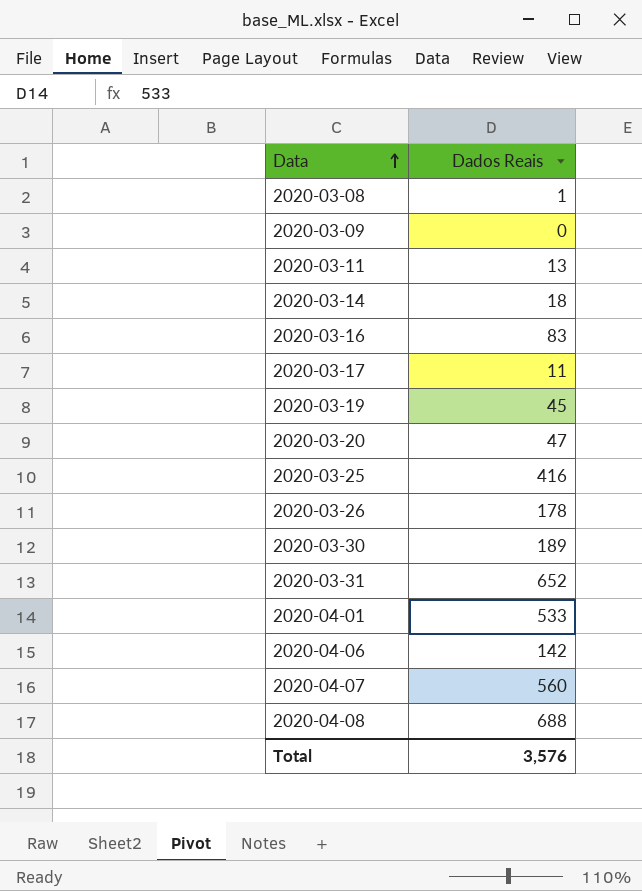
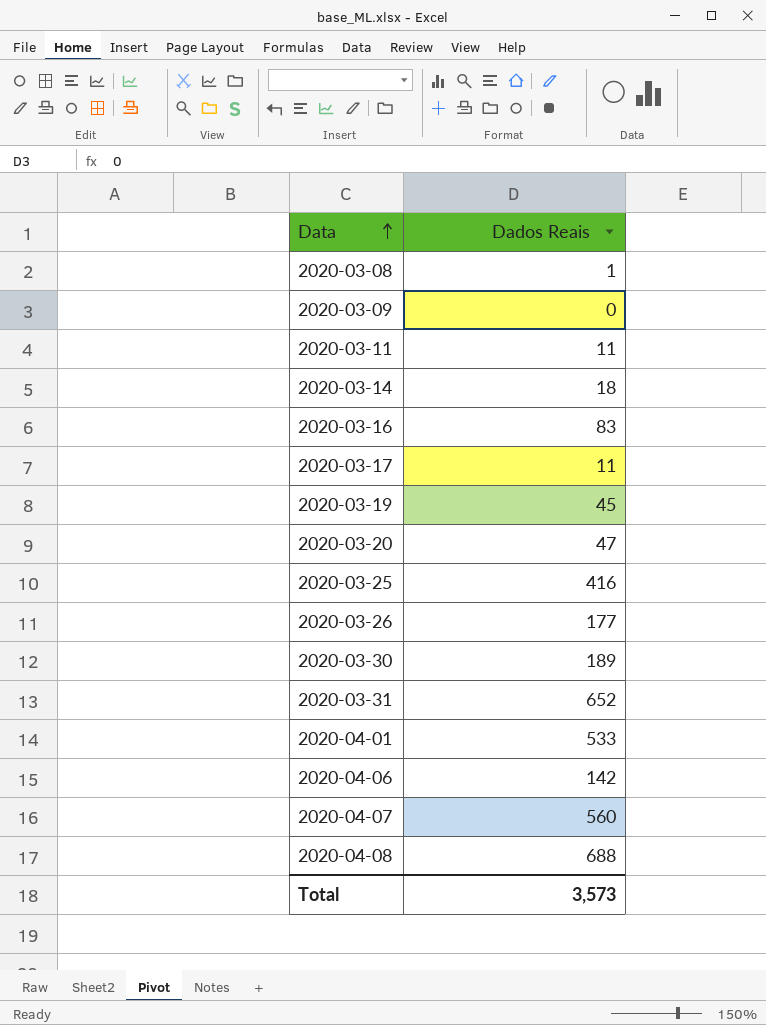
2020-03-11 | Dados Reais: 13 -> 11
2020-03-26 | Dados Reais: 178 -> 177
Total | Dados Reais: 3,576 -> 3,573

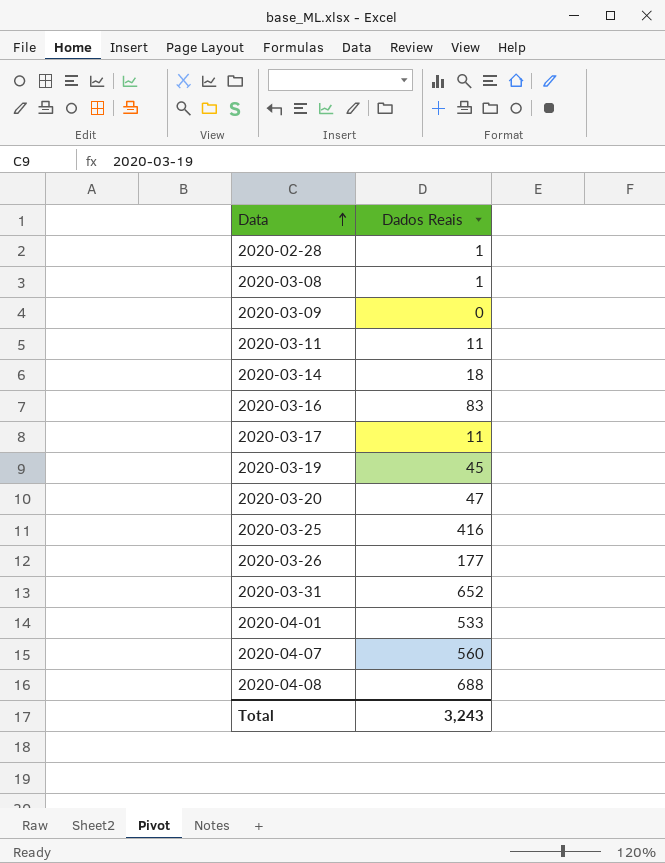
row 2020-03-30: 189 -> none
row 2020-04-06: 142 -> none
row 2020-02-28: none -> 1
Total | Dados Reais: 3,573 -> 3,243

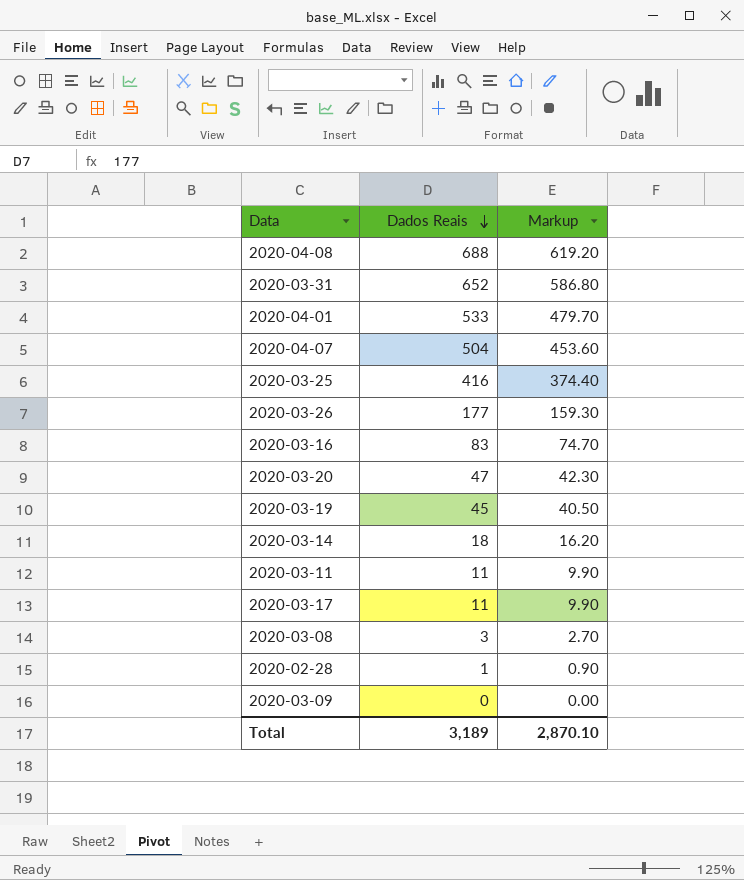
row order: Data ascending -> Dados Reais descending
column Markup | formula: none -> [Dados Reais] * 0.9
2020-04-07 | Dados Reais: 560 -> 504
2020-03-08 | Dados Reais: 1 -> 3
Total | Dados Reais: 3,243 -> 3,189

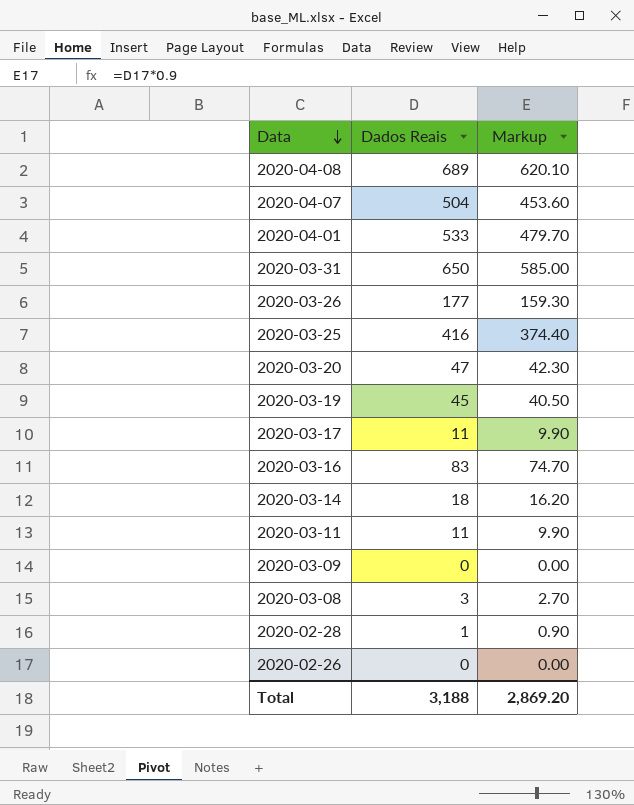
row order: Dados Reais descending -> Data descending
2020-04-08 | Dados Reais: 688 -> 689
2020-04-08 | Markup: 619.20 -> 620.10
2020-03-31 | Dados Reais: 652 -> 650
2020-03-31 | Markup: 586.80 -> 585.00
row 2020-02-26: none -> 0 | 0.00
Total | Dados Reais: 3,189 -> 3,188
Total | Markup: 2,870.10 -> 2,869.20

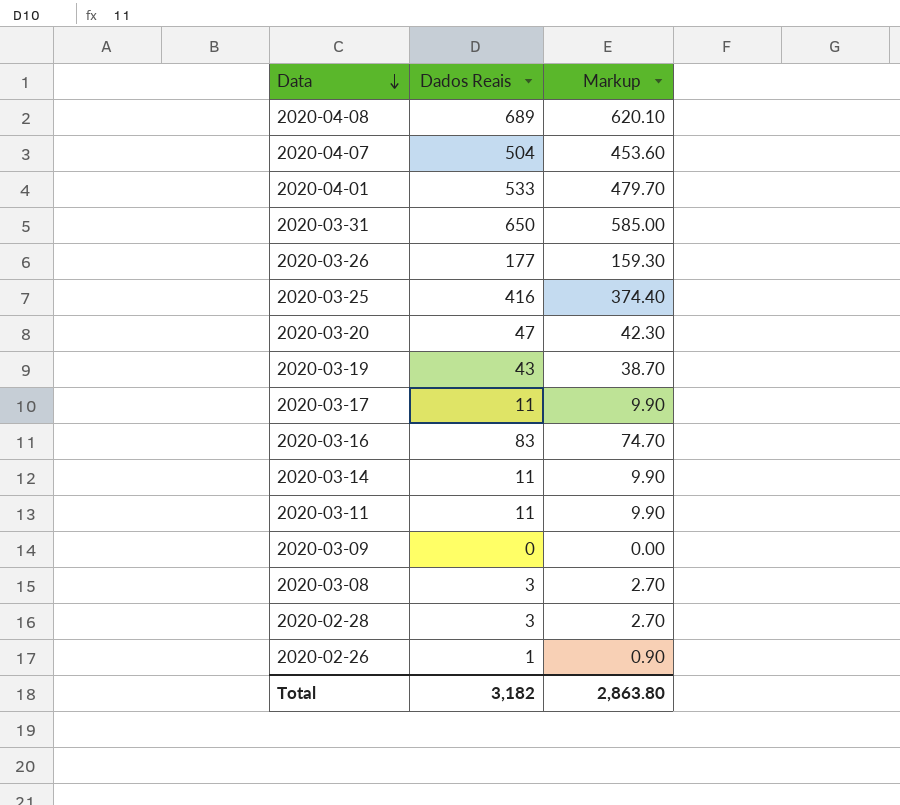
2020-03-19 | Dados Reais: 45 -> 43
2020-03-19 | Markup: 40.50 -> 38.70
2020-03-14 | Dados Reais: 18 -> 11
2020-03-14 | Markup: 16.20 -> 9.90
2020-02-28 | Dados Reais: 1 -> 3
2020-02-28 | Markup: 0.90 -> 2.70
2020-02-26 | Dados Reais: 0 -> 1
2020-02-26 | Markup: 0.00 -> 0.90
Total | Dados Reais: 3,188 -> 3,182
Total | Markup: 2,869.20 -> 2,863.80

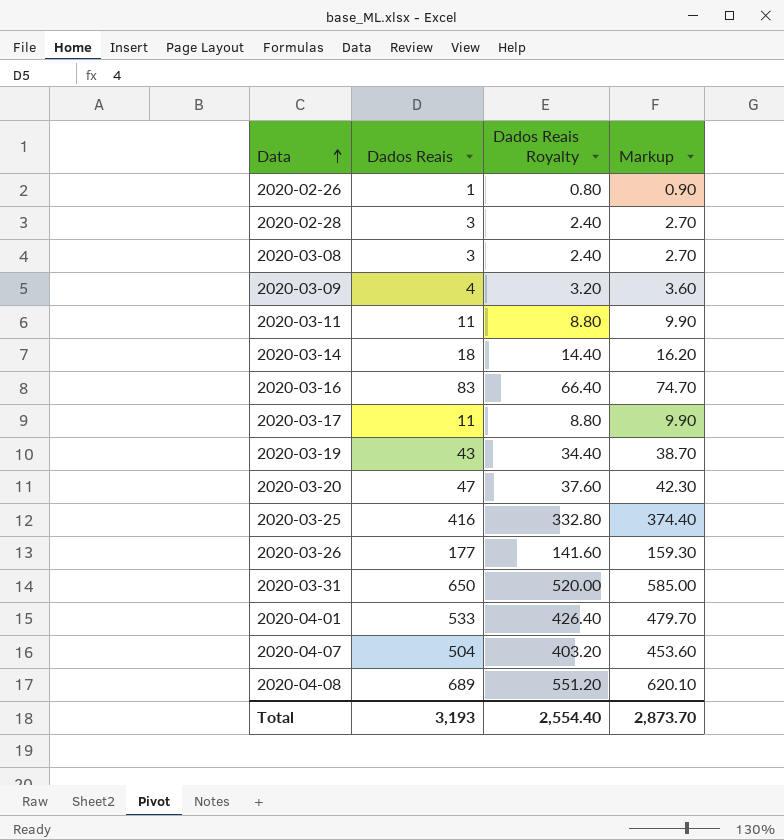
row order: Data descending -> Data ascending
column Dados Reais Royalty | formula: none -> [Dados Reais] * 0.8
2020-03-09 | Dados Reais: 0 -> 4
2020-03-09 | Markup: 0.00 -> 3.60
2020-03-14 | Dados Reais: 11 -> 18
2020-03-14 | Markup: 9.90 -> 16.20
Total | Dados Reais: 3,182 -> 3,193
Total | Markup: 2,863.80 -> 2,873.70

